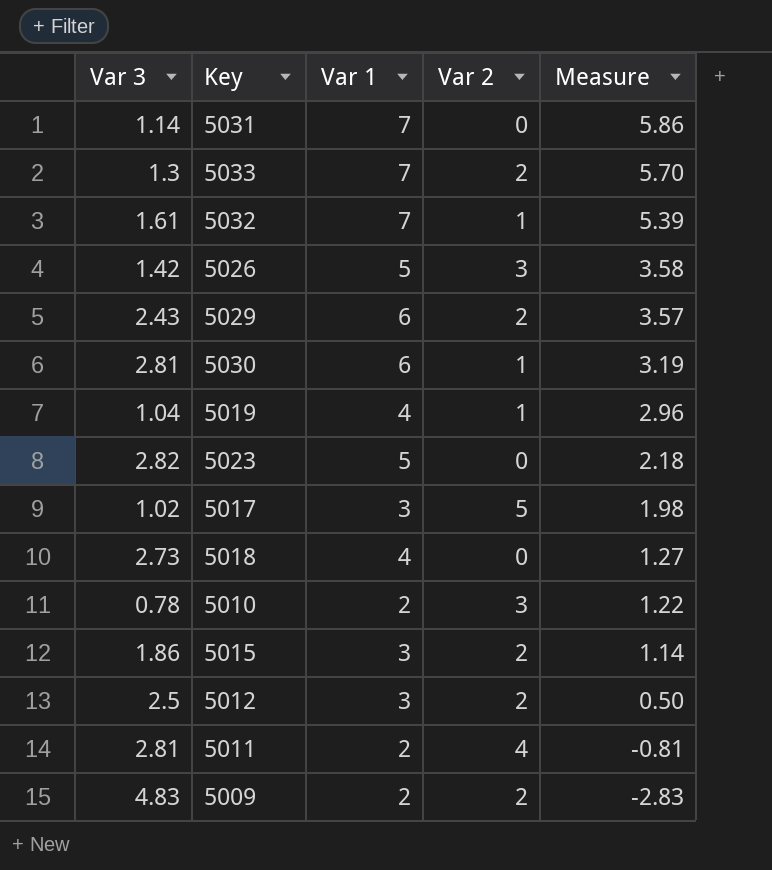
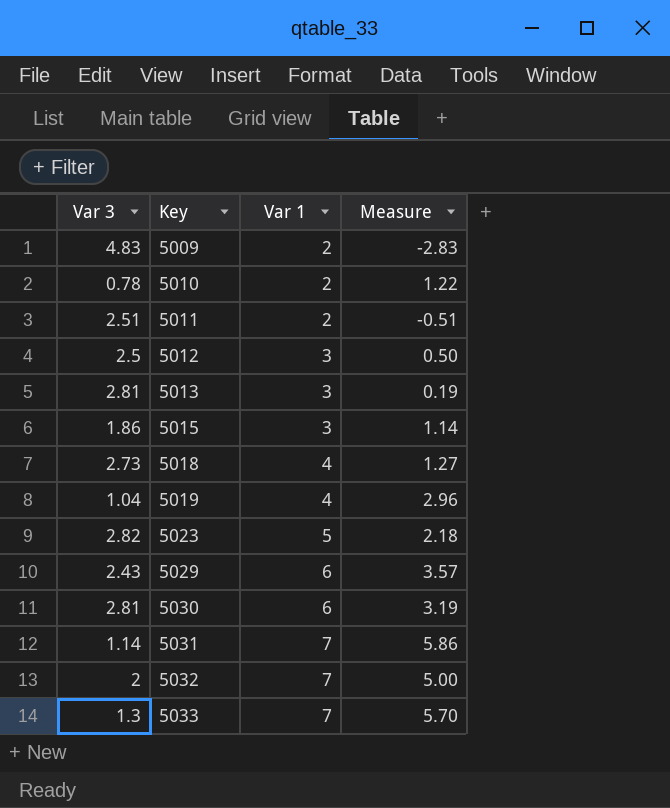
row order: Measure descending -> Key ascending
column Var 2 | position: 4 -> none
row 5026: 1.42 | 5 | 3 | 3.58 -> none
row 5017: 1.02 | 3 | 5 | 1.98 -> none
5011 | Var 3: 2.81 -> 2.51
5011 | Measure: -0.81 -> -0.51
row 5013: none -> 2.81 | 3 | 0.19
5032 | Var 3: 1.61 -> 2
5032 | Measure: 5.39 -> 5.00

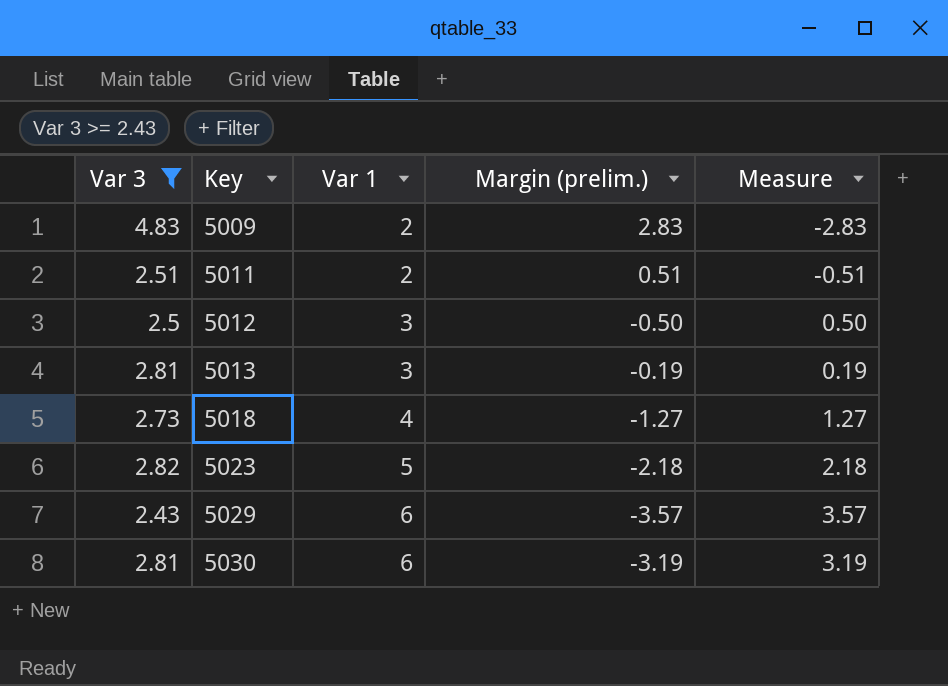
filter: none -> Var 3 >= 2.43
column Margin (prelim.) | formula: none -> [Var 3] - [Var 1]

